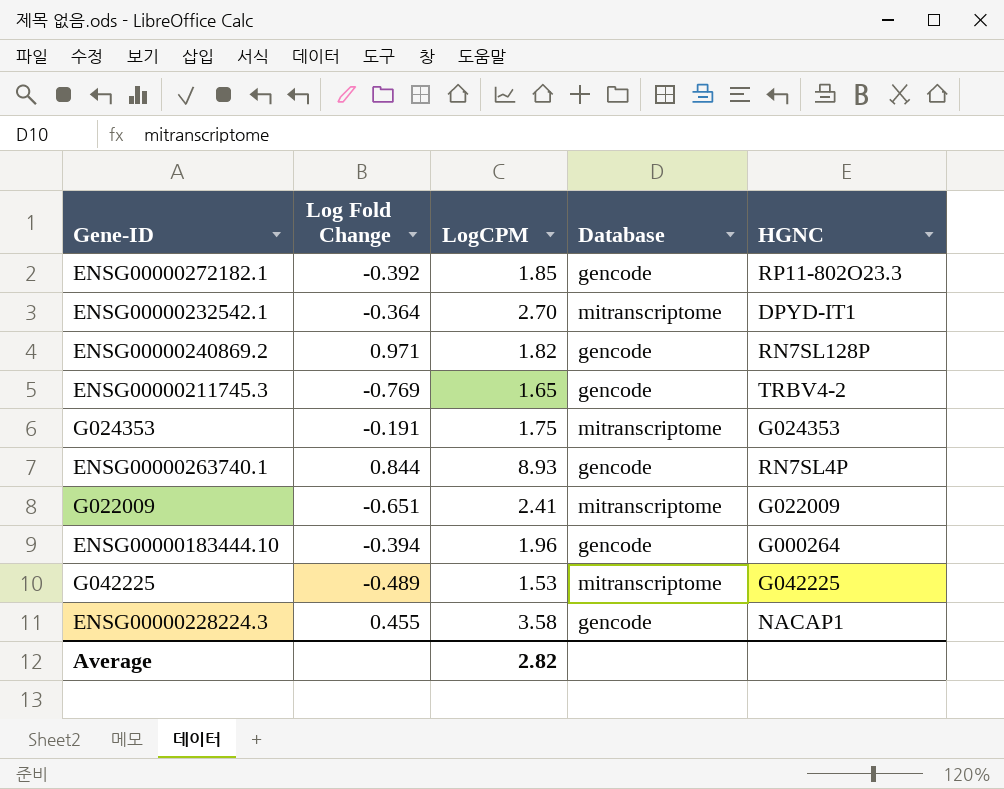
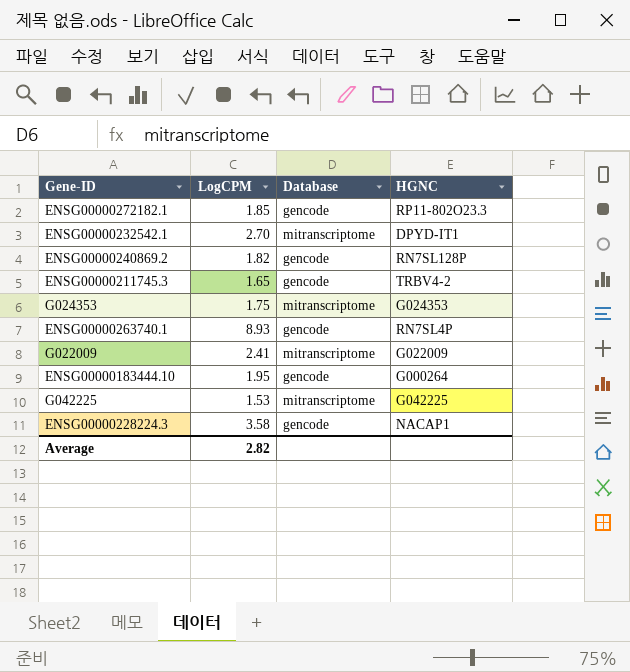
column Log Fold Change | position: 2 -> none
ENSG00000183444.10 | LogCPM: 1.96 -> 1.95

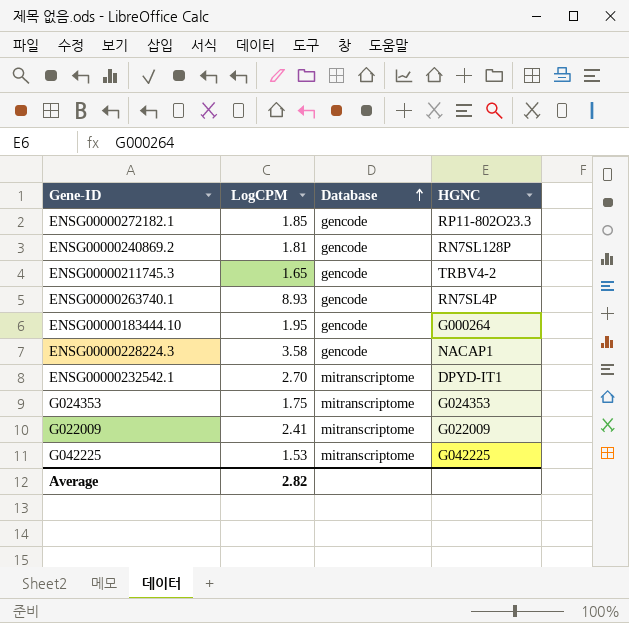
row order: none -> Database ascending
ENSG00000240869.2 | LogCPM: 1.82 -> 1.81

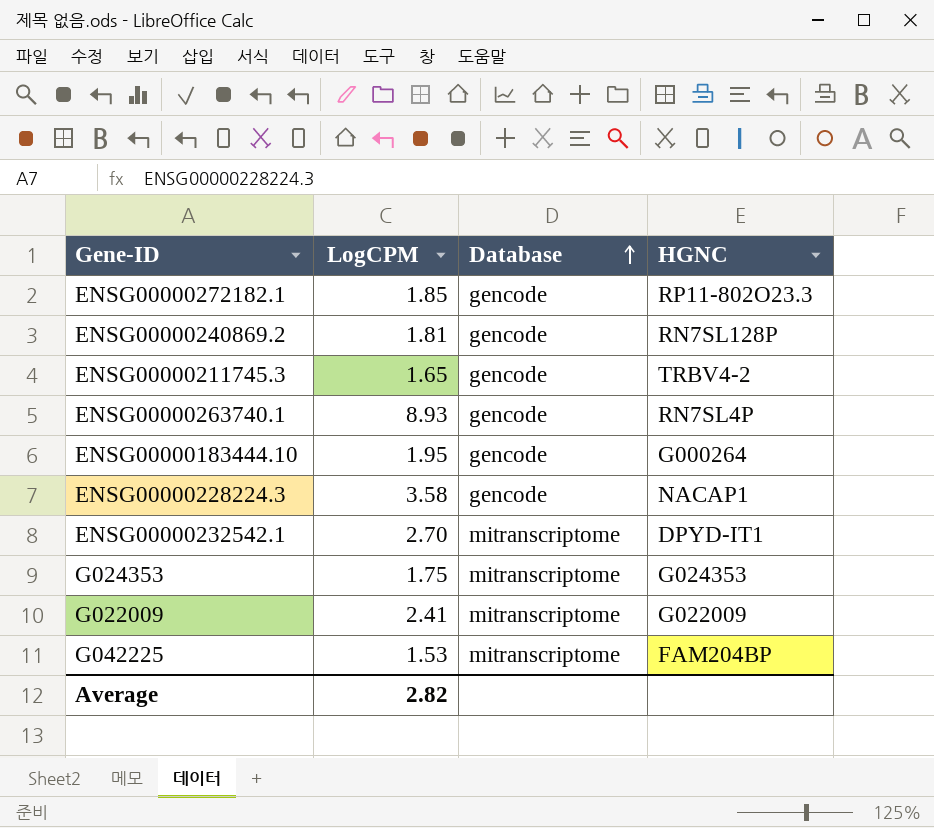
G042225 | HGNC: G042225 -> FAM204BP

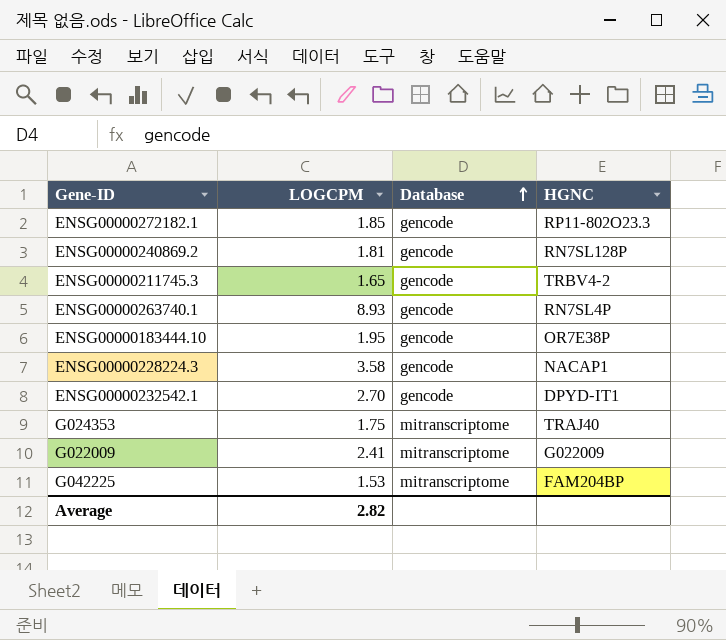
column name: LogCPM -> LOGCPM
ENSG00000183444.10 | HGNC: G000264 -> OR7E38P
ENSG00000232542.1 | Database: mitranscriptome -> gencode
G024353 | HGNC: G024353 -> TRAJ40

